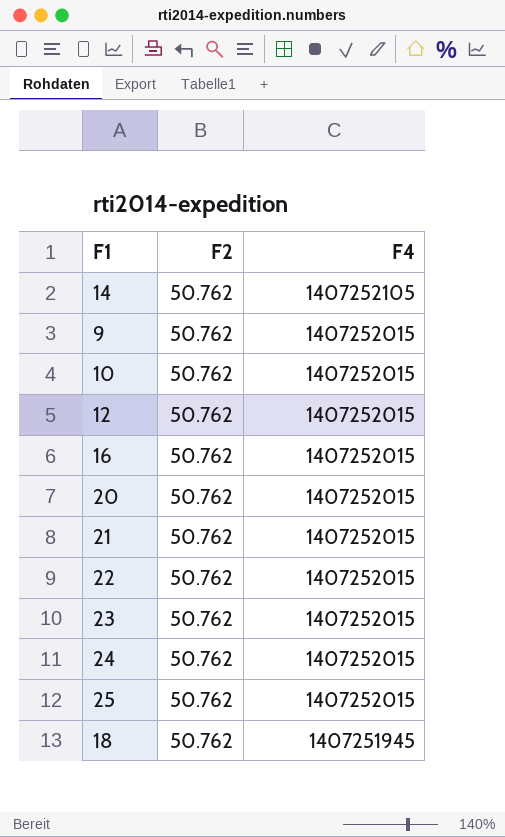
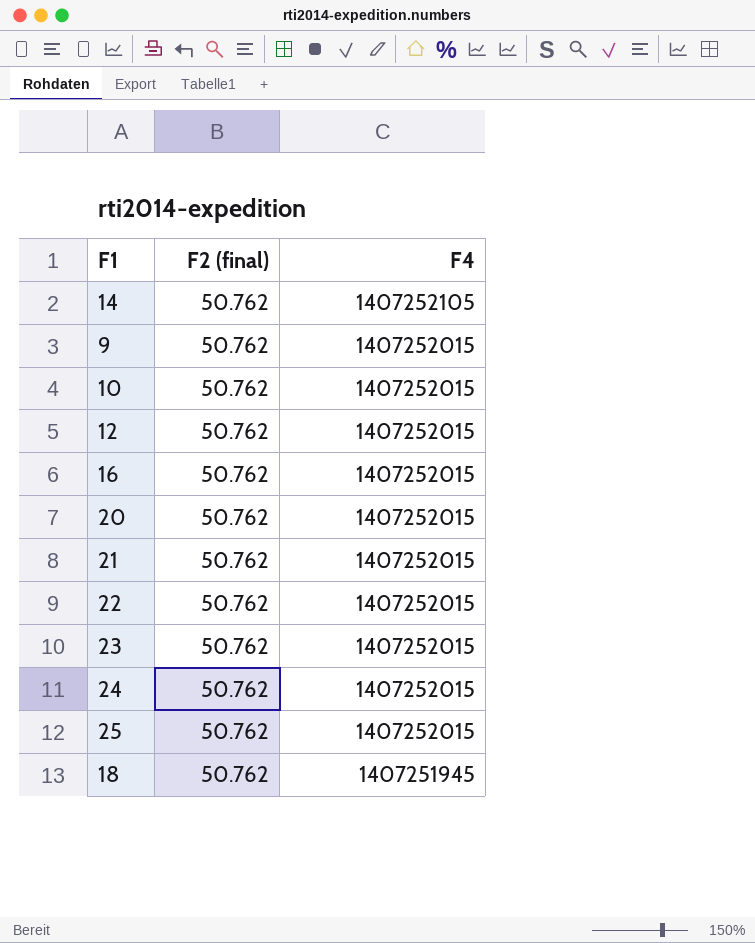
column name: F2 -> F2 (final)

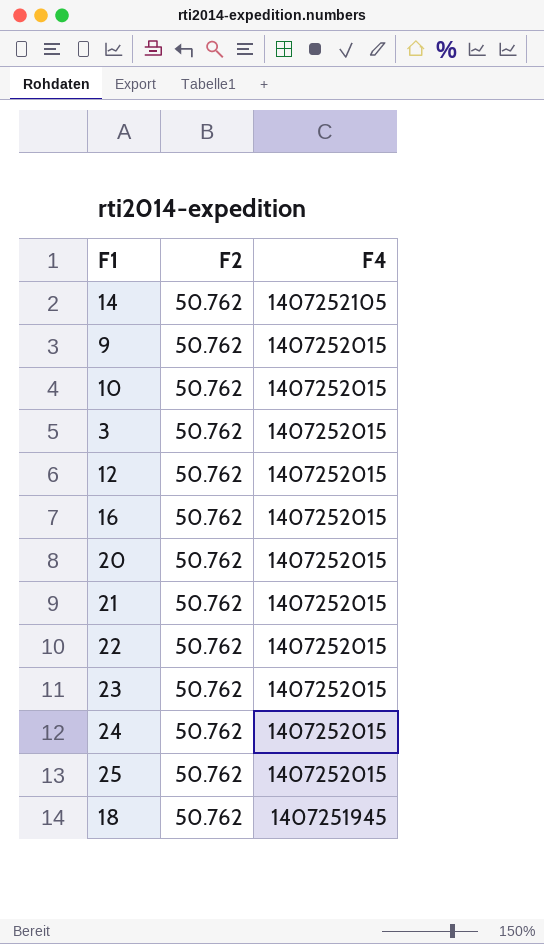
column name: F2 (final) -> F2
row 3: none -> 50.762 | 1407252015

